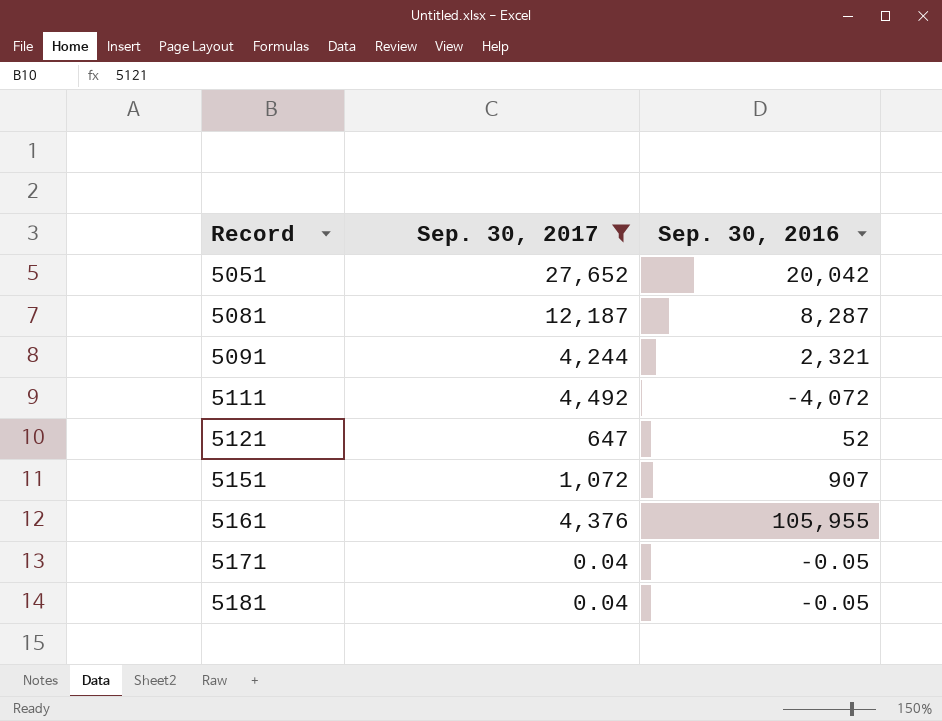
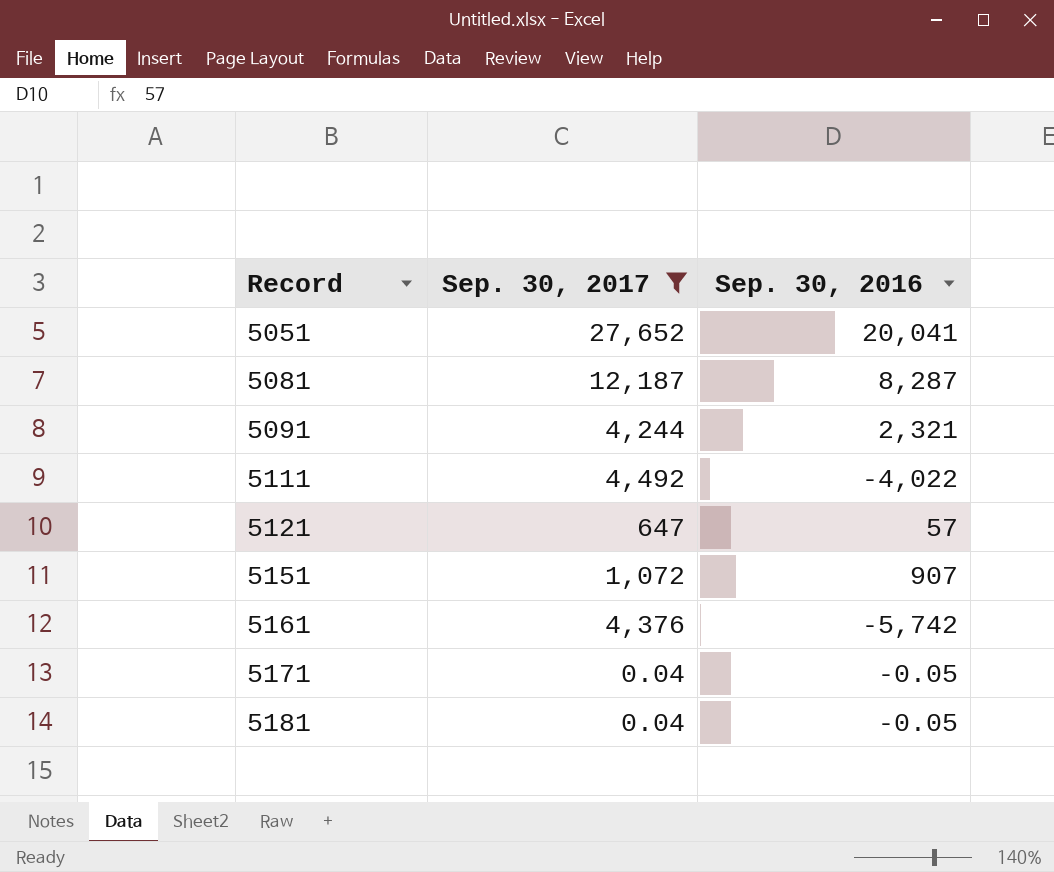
5051 | Sep. 30, 2016: 20,042 -> 20,041
5111 | Sep. 30, 2016: -4,072 -> -4,022
5121 | Sep. 30, 2016: 52 -> 57
5161 | Sep. 30, 2016: 105,955 -> -5,742

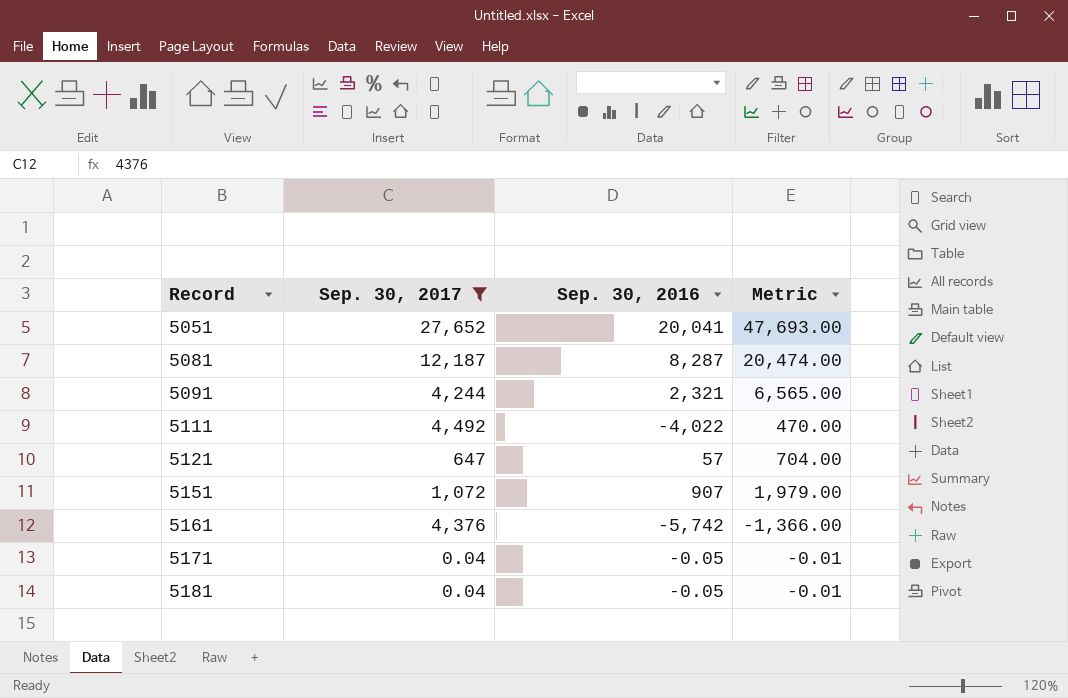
column Metric | formula: none -> [Sep. 30, 2017] + [Sep. 30, 2016]

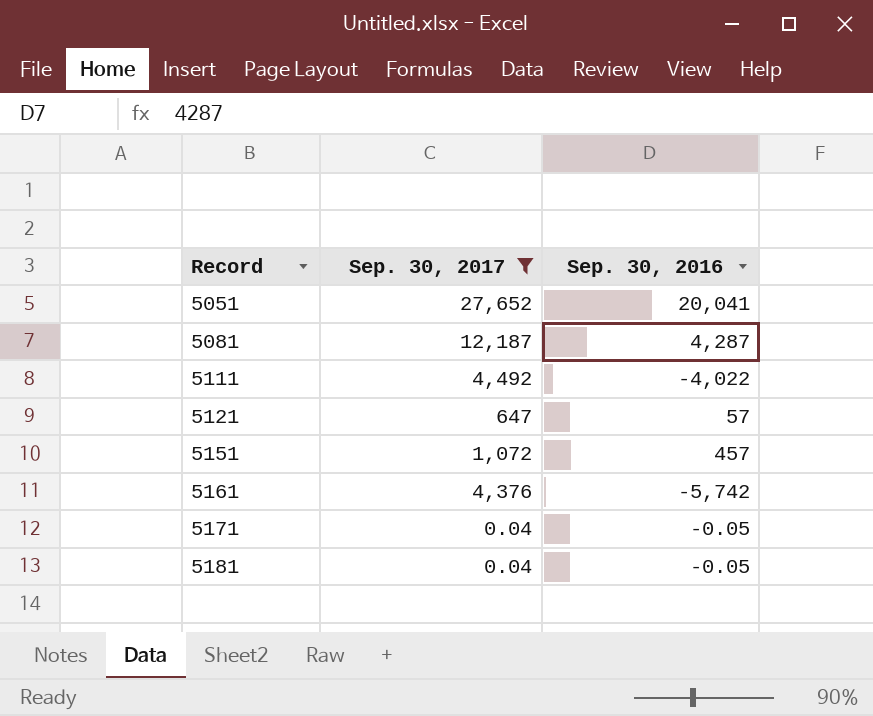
column Metric | formula: [Sep. 30, 2017] + [Sep. 30, 2016] -> none
row 5091: 4,244 | 2,321 | 6,565.00 -> none
5081 | Sep. 30, 2016: 8,287 -> 4,287
5151 | Sep. 30, 2016: 907 -> 457

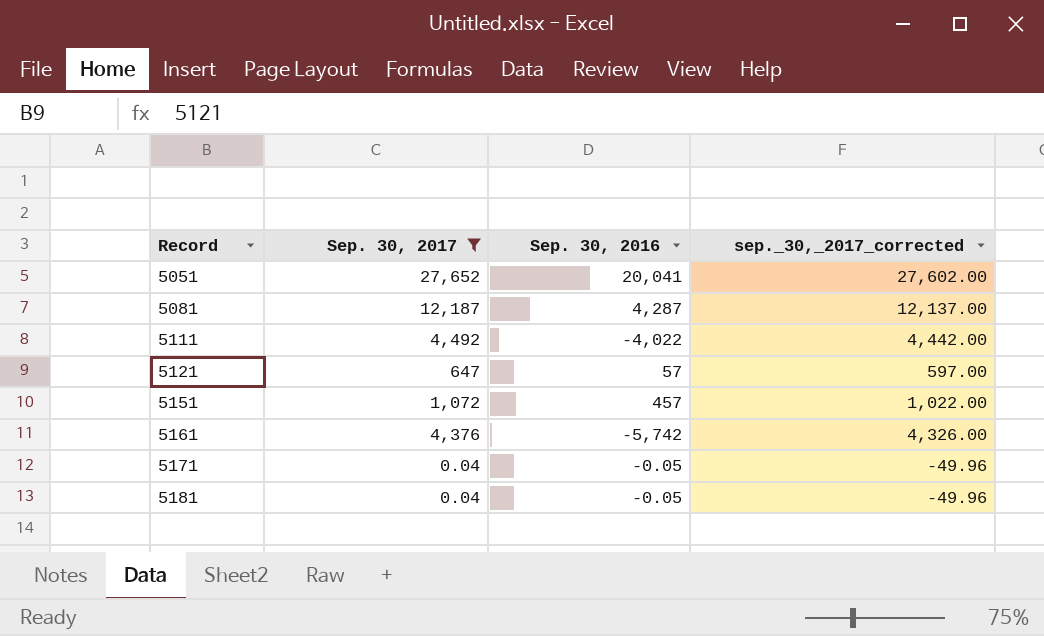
column sep._30,_2017_corrected | formula: none -> [Sep. 30, 2017] - 50

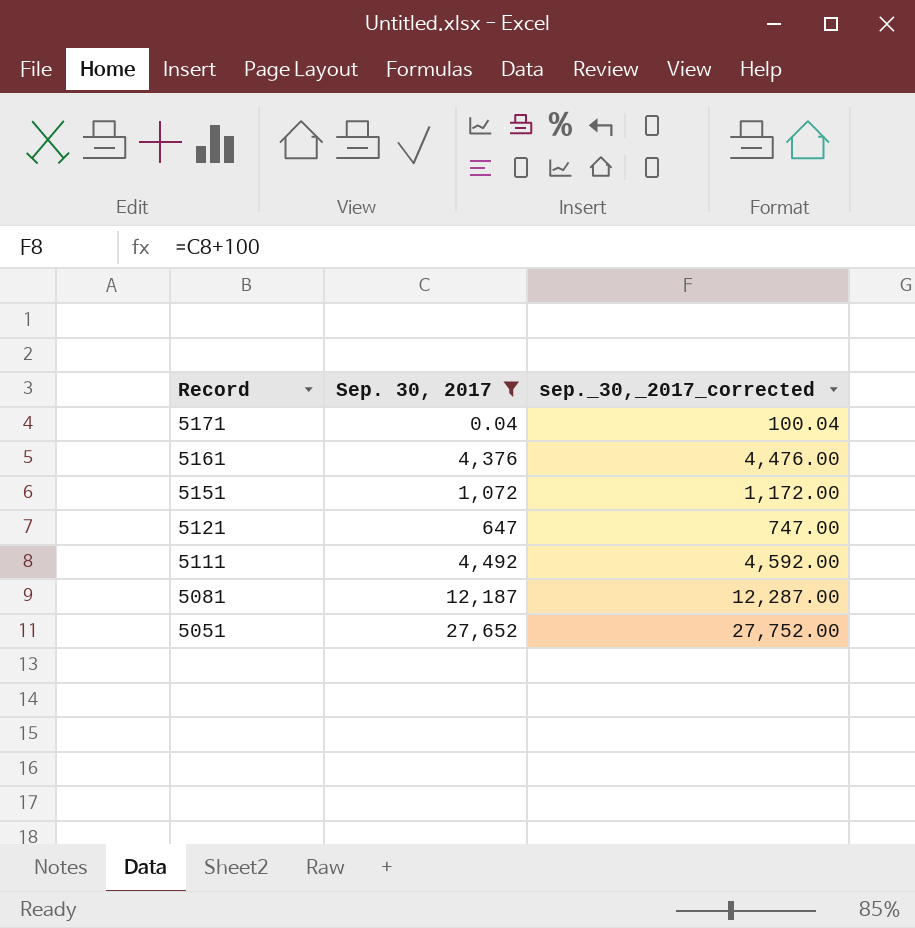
row order: Record ascending -> Record descending
column Sep. 30, 2016 | position: 3 -> none
column sep._30,_2017_corrected | formula: [Sep. 30, 2017] - 50 -> [Sep. 30, 2017] + 100
row 5181: 0.04 | -0.05 | -49.96 -> none

